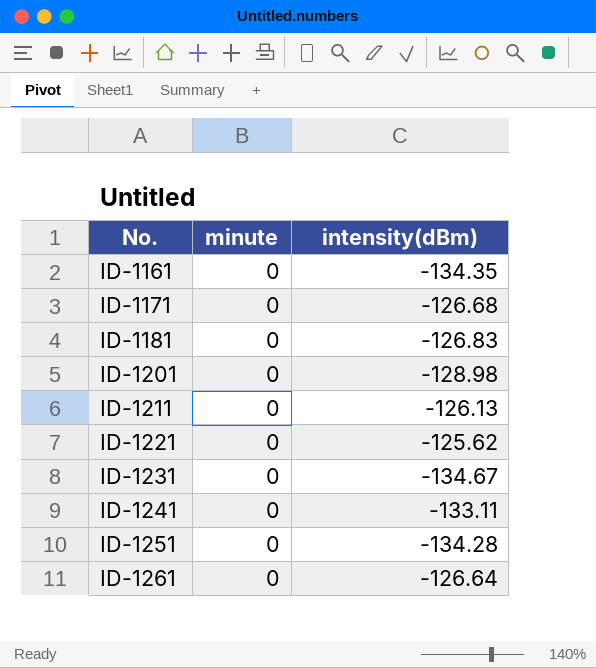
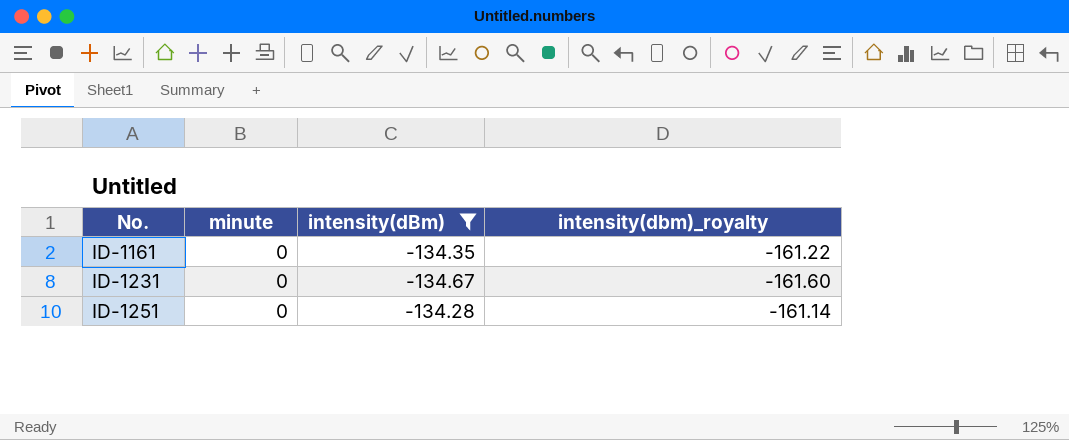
filter: none -> intensity(dBm) <= -134.28
column intensity(dbm)_royalty | formula: none -> [intensity(dBm)] * 1.2

